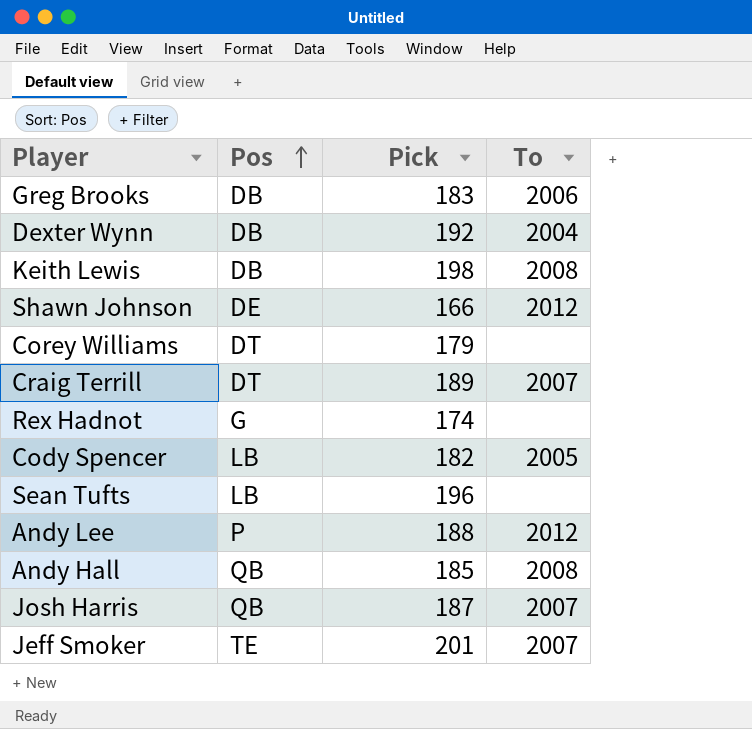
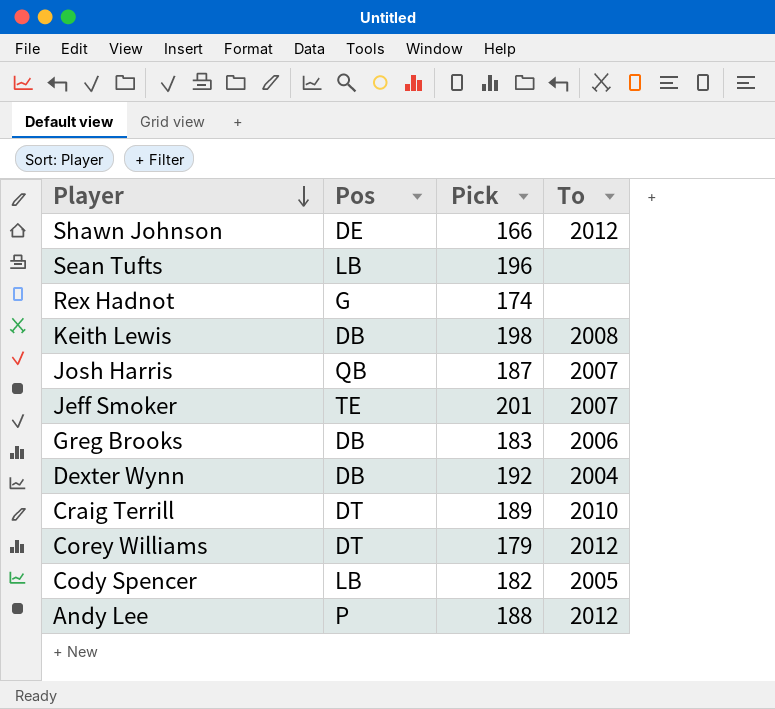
row order: Pos ascending -> Player descending
row Andy Hall: QB | 185 | 2008 -> none
Craig Terrill | To: 2007 -> 2010
Corey Williams | To: none -> 2012

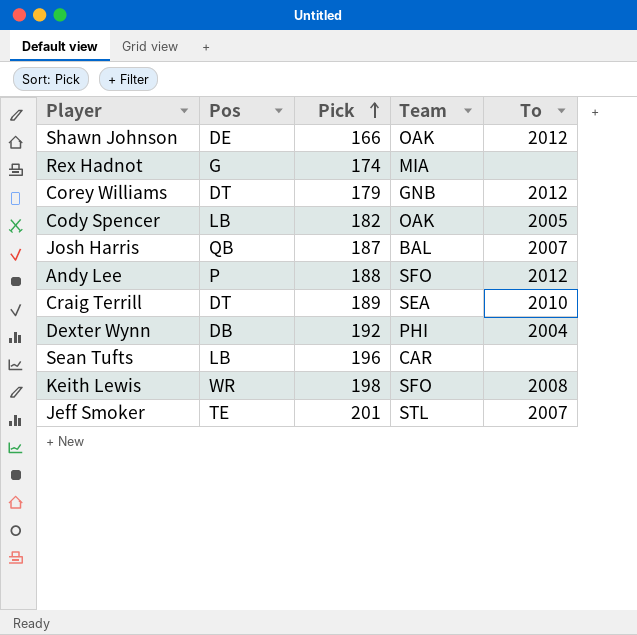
row order: Player descending -> Pick ascending
column Team | position: none -> 4
row Greg Brooks: DB | 183 | 2006 -> none
Keith Lewis | Pos: DB -> WR

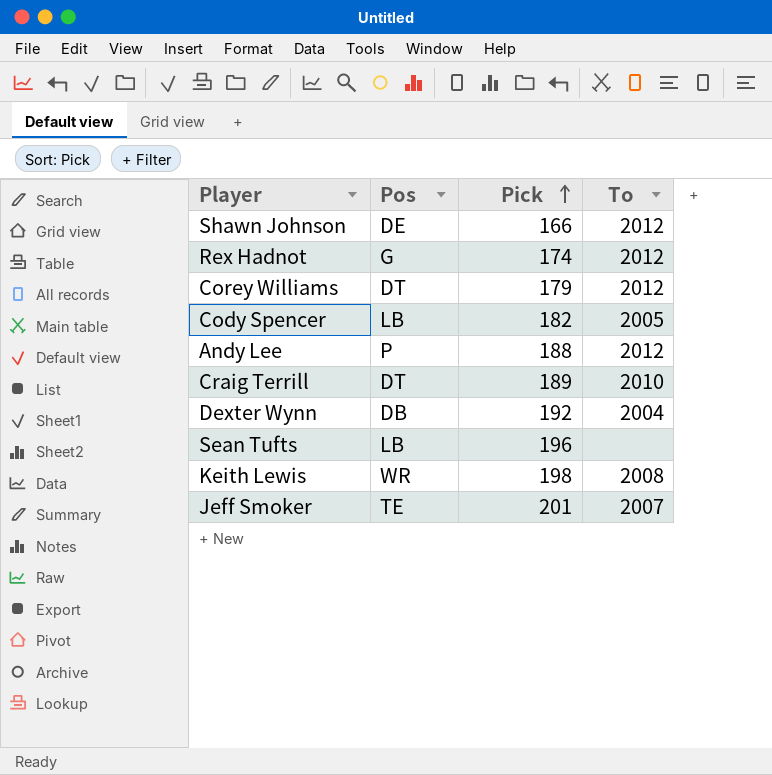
column Team | position: 4 -> none
row Josh Harris: QB | 187 | BAL | 2007 -> none
Rex Hadnot | To: none -> 2012

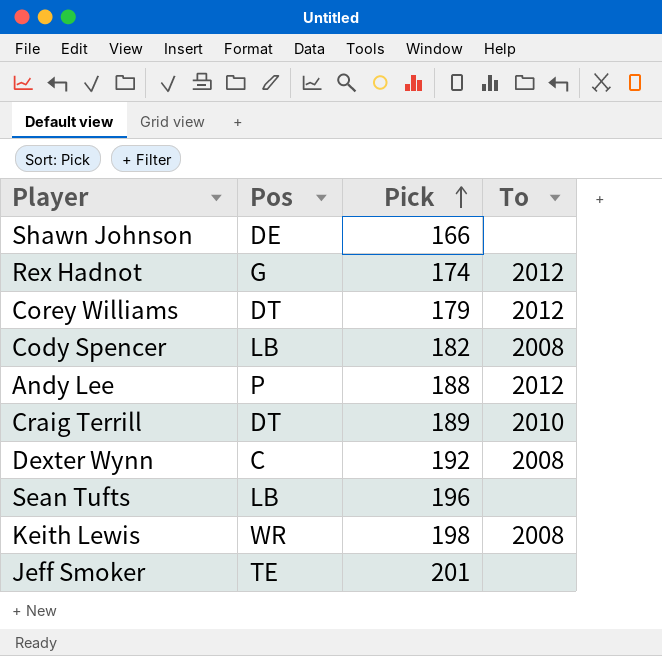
Shawn Johnson | To: 2012 -> none
Cody Spencer | To: 2005 -> 2008
Dexter Wynn | Pos: DB -> C
Dexter Wynn | To: 2004 -> 2008
Jeff Smoker | To: 2007 -> none

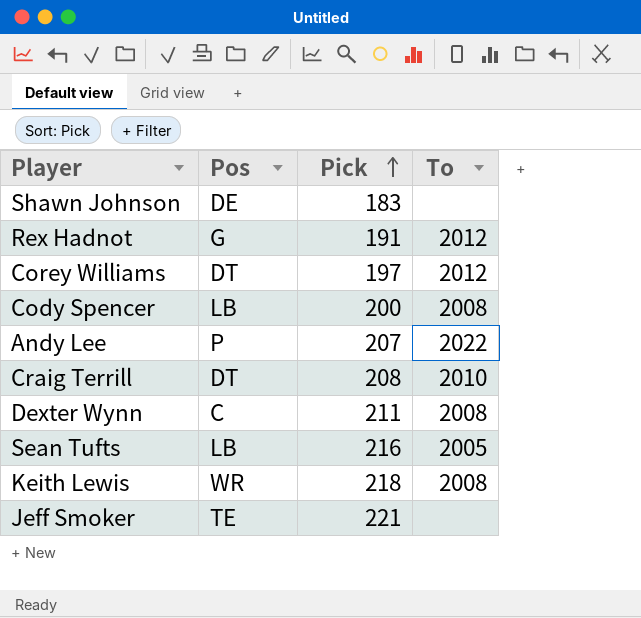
Shawn Johnson | Pick: 166 -> 183
Rex Hadnot | Pick: 174 -> 191
Corey Williams | Pick: 179 -> 197
Cody Spencer | Pick: 182 -> 200
Andy Lee | Pick: 188 -> 207
Andy Lee | To: 2012 -> 2022
Craig Terrill | Pick: 189 -> 208
Dexter Wynn | Pick: 192 -> 211
Sean Tufts | Pick: 196 -> 216
Sean Tufts | To: none -> 2005
Keith Lewis | Pick: 198 -> 218
Jeff Smoker | Pick: 201 -> 221

